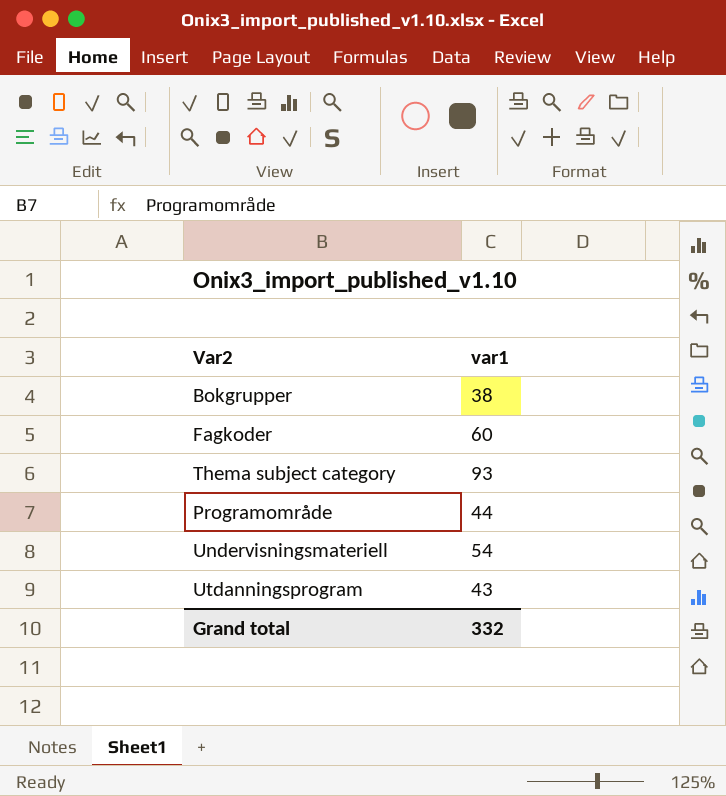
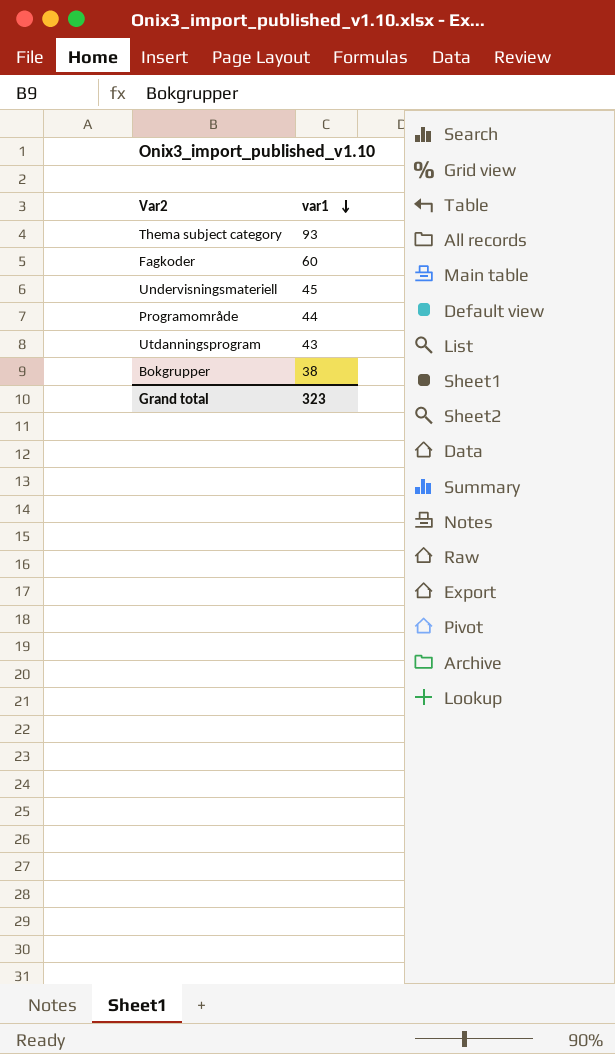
row order: none -> var1 descending
Undervisningsmateriell | var1: 54 -> 45
Grand total | var1: 332 -> 323

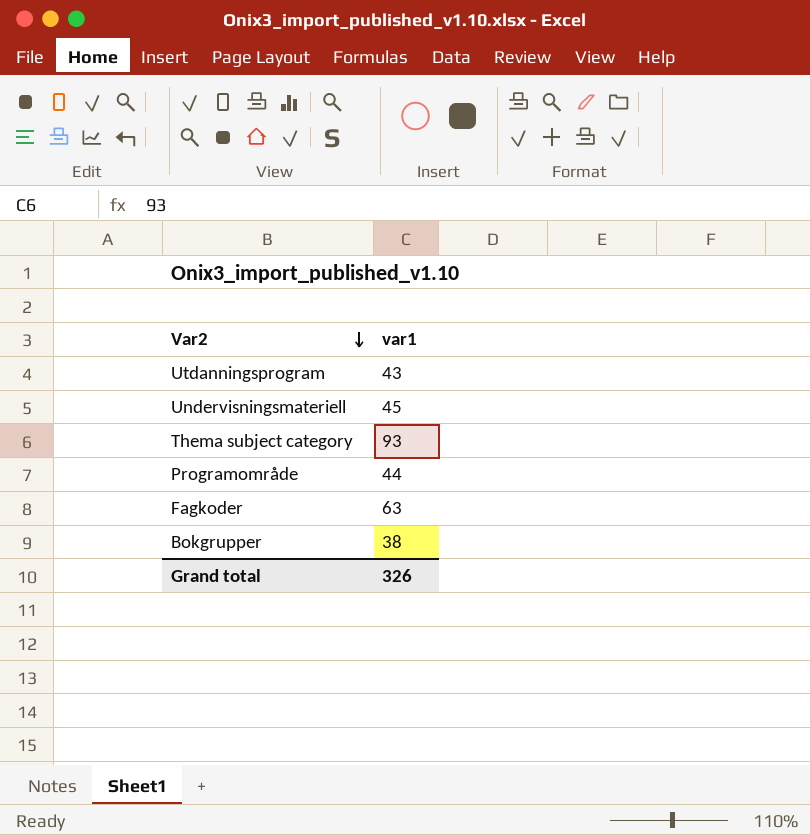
row order: var1 descending -> Var2 descending
Fagkoder | var1: 60 -> 63
Grand total | var1: 323 -> 326

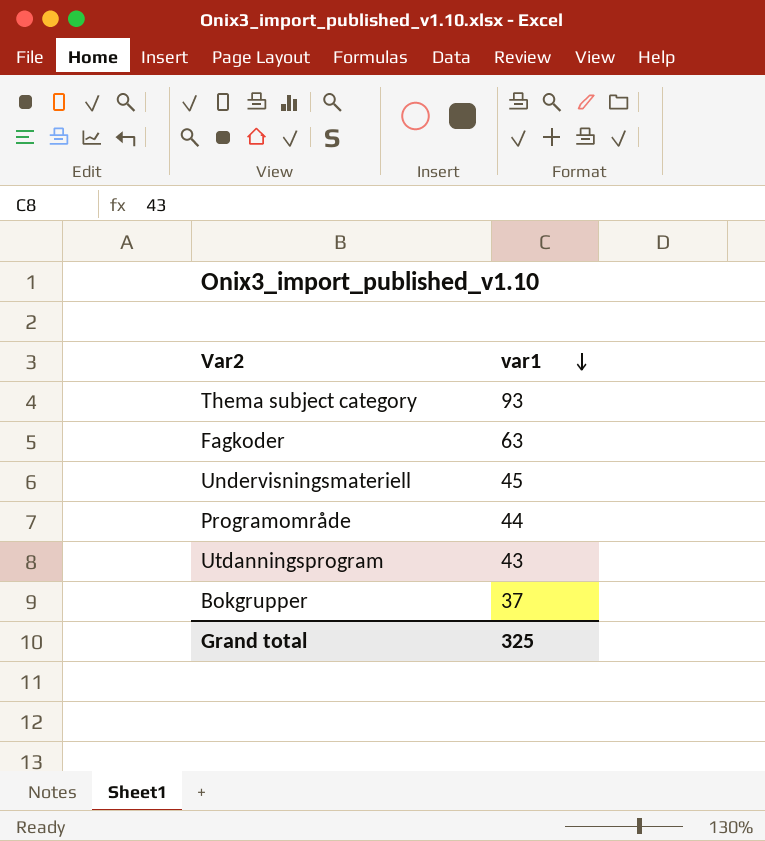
row order: Var2 descending -> var1 descending
Bokgrupper | var1: 38 -> 37
Grand total | var1: 326 -> 325

